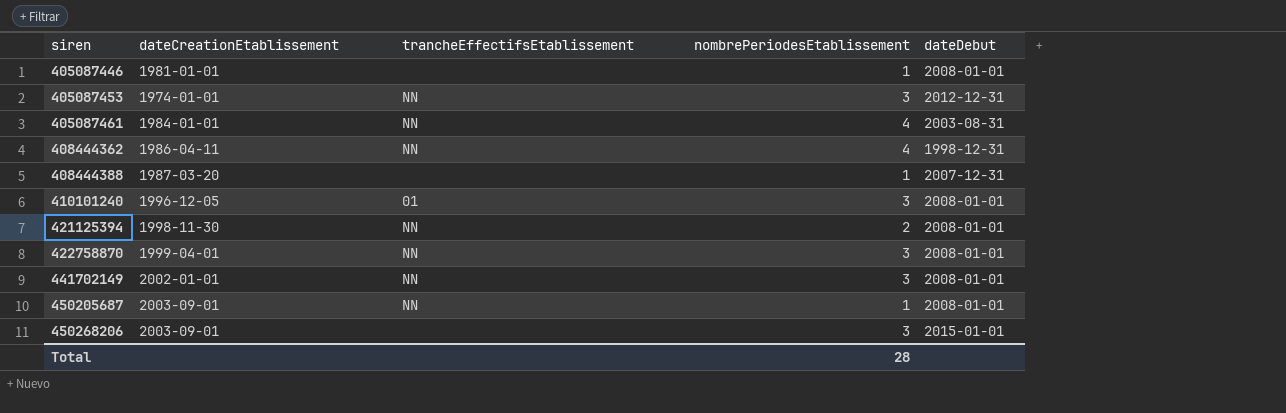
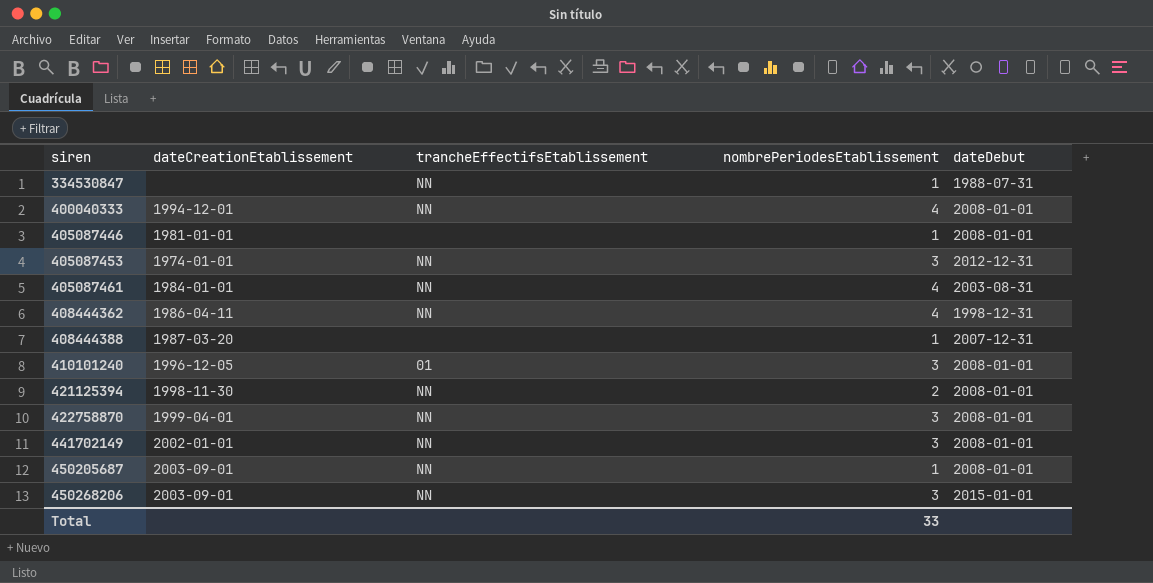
row 334530847: none -> none | NN | 1 | 1988-07-31
row 400040333: none -> 1994-12-01 | NN | 4 | 2008-01-01
450268206 | trancheEffectifsEtablissement: none -> NN
Total | nombrePeriodesEtablissement: 28 -> 33

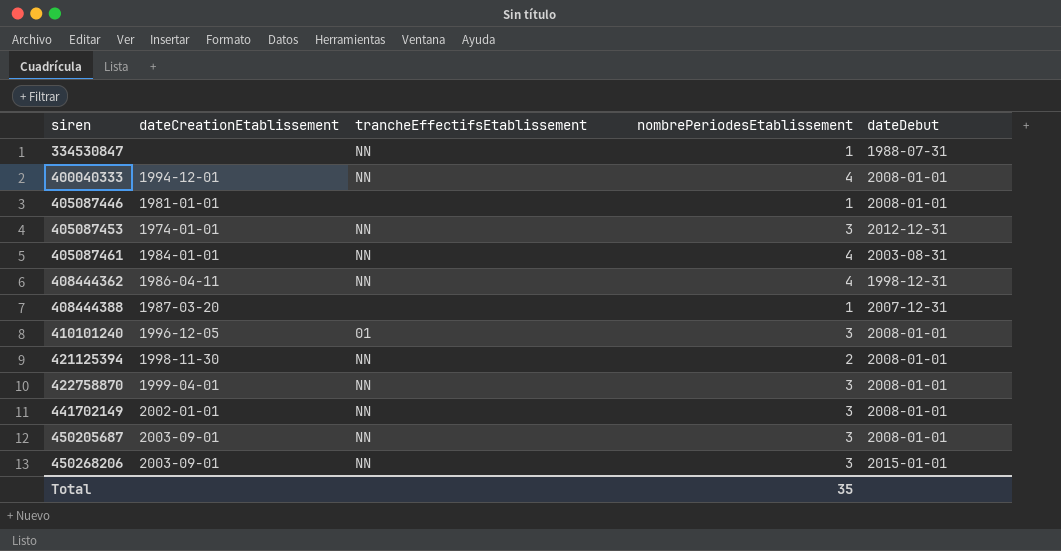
450205687 | nombrePeriodesEtablissement: 1 -> 3
Total | nombrePeriodesEtablissement: 33 -> 35

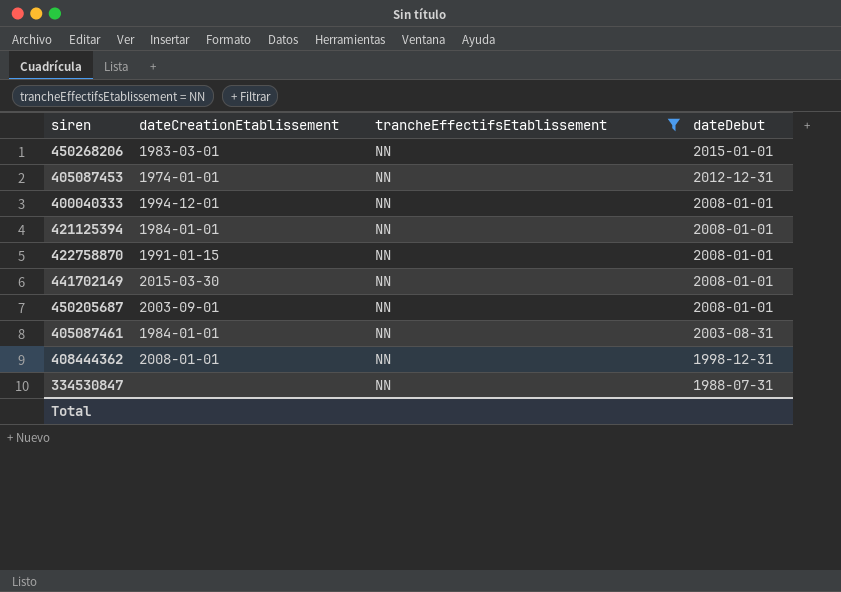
filter: none -> trancheEffectifsEtablissement = NN
row order: siren ascending -> dateDebut descending
column nombrePeriodesEtablissement | position: 4 -> none
450268206 | dateCreationEtablissement: 2003-09-01 -> 1983-03-01
421125394 | dateCreationEtablissement: 1998-11-30 -> 1984-01-01
422758870 | dateCreationEtablissement: 1999-04-01 -> 1991-01-15
441702149 | dateCreationEtablissement: 2002-01-01 -> 2015-03-30
408444362 | dateCreationEtablissement: 1986-04-11 -> 2008-01-01

